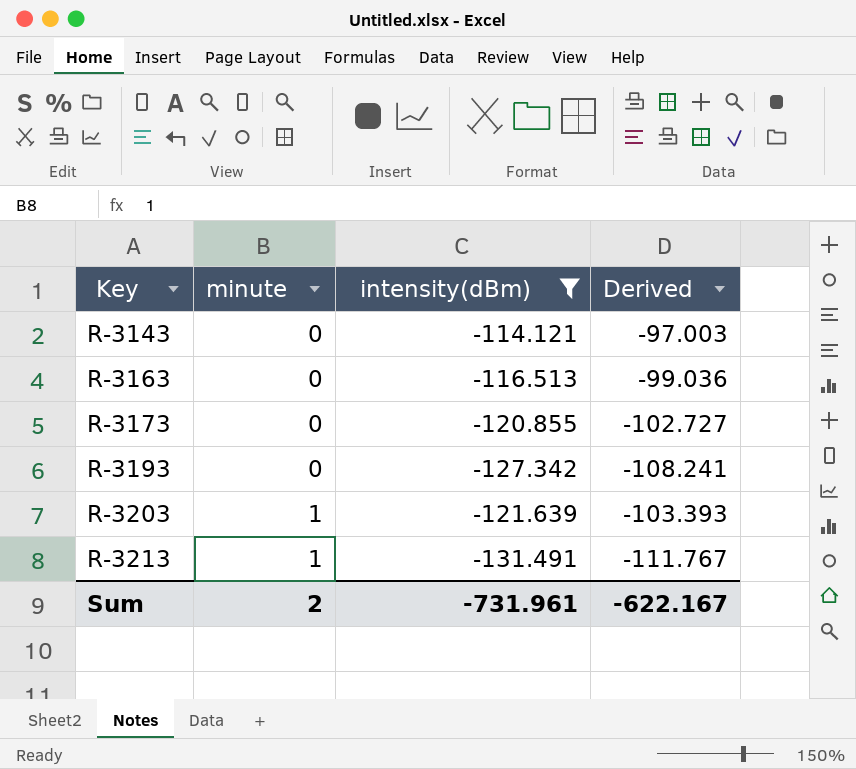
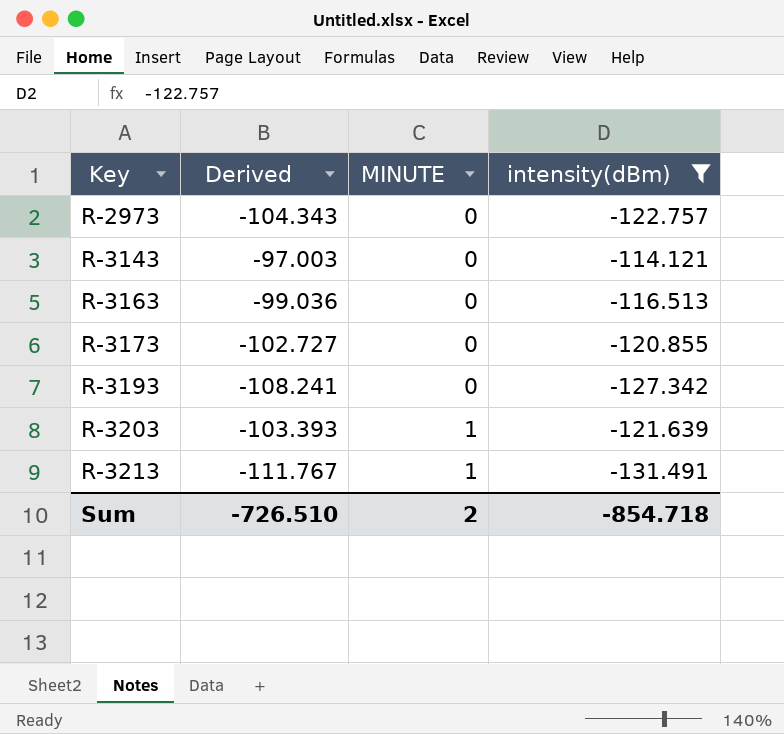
column Derived | position: 4 -> 2
column name: minute -> MINUTE
row R-2973: none -> -104.343 | 0 | -122.757
Sum | Derived: -622.167 -> -726.510
Sum | intensity(dBm): -731.961 -> -854.718

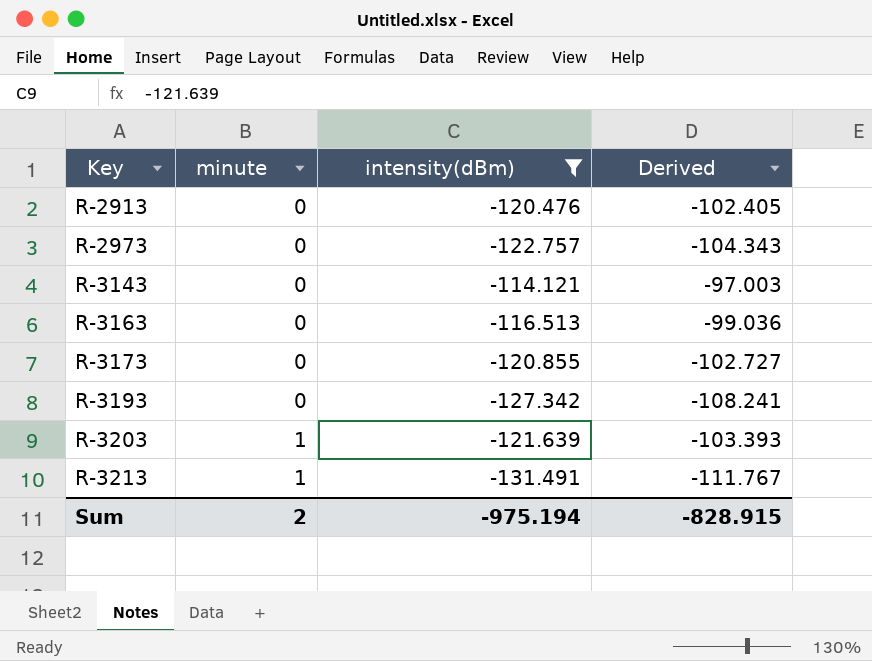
column name: MINUTE -> minute
column Derived | position: 2 -> 4
row R-2913: none -> 0 | -120.476 | -102.405
Sum | intensity(dBm): -854.718 -> -975.194
Sum | Derived: -726.510 -> -828.915

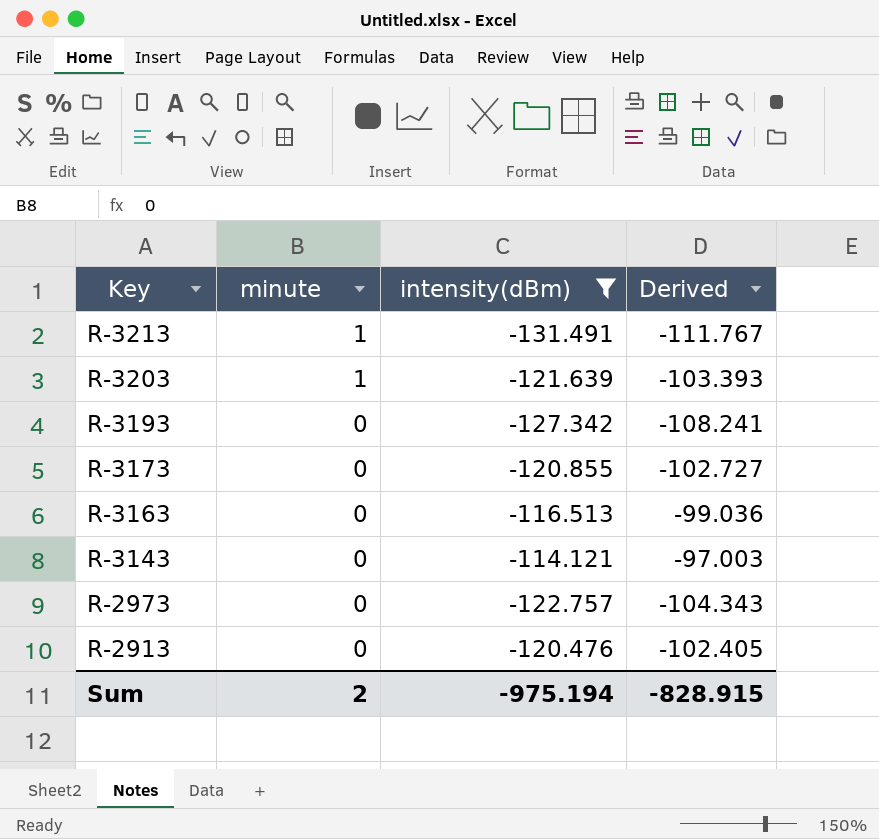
row order: Key ascending -> Key descending

